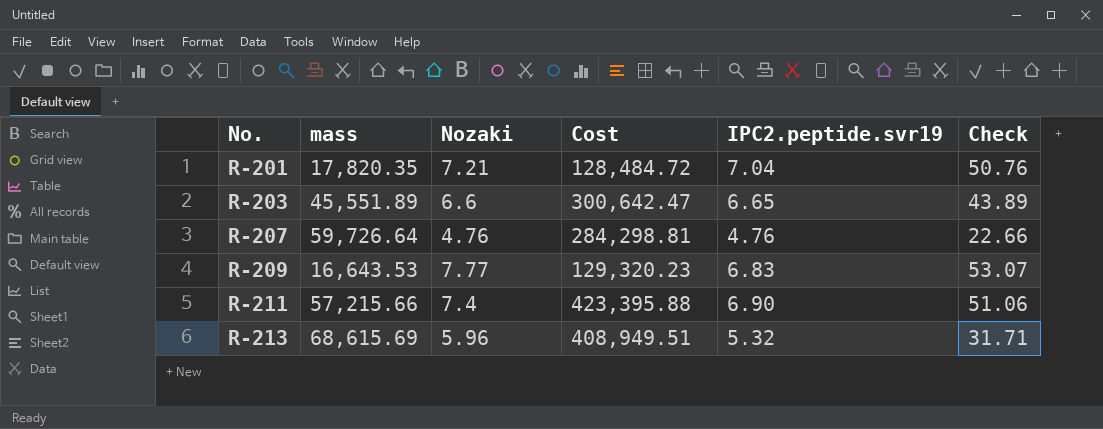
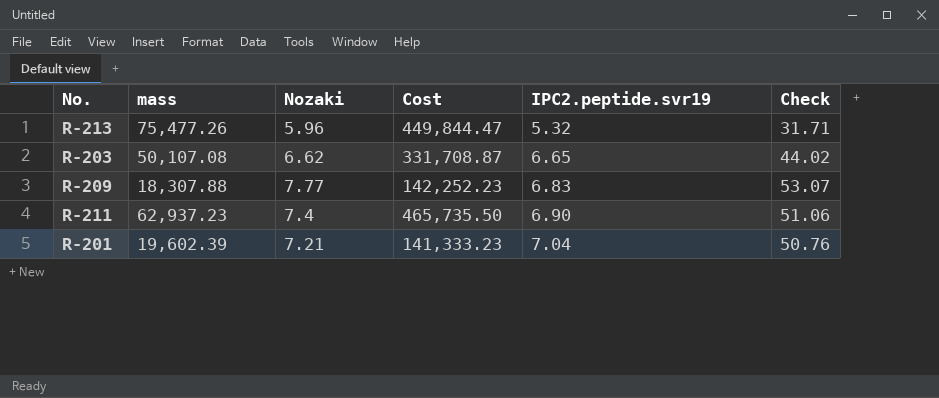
row order: No. ascending -> IPC2.peptide.svr19 ascending
row R-207: 59,726.64 | 4.76 | 284,298.81 | 4.76 | 22.66 -> none
R-213 | mass: 68,615.69 -> 75,477.26
R-213 | Cost: 408,949.51 -> 449,844.47
R-203 | mass: 45,551.89 -> 50,107.08
R-203 | Nozaki: 6.6 -> 6.62
R-203 | Cost: 300,642.47 -> 331,708.87
R-203 | Check: 43.89 -> 44.02
R-209 | mass: 16,643.53 -> 18,307.88
R-209 | Cost: 129,320.23 -> 142,252.23
R-211 | mass: 57,215.66 -> 62,937.23
R-211 | Cost: 423,395.88 -> 465,735.50
R-201 | mass: 17,820.35 -> 19,602.39
R-201 | Cost: 128,484.72 -> 141,333.23

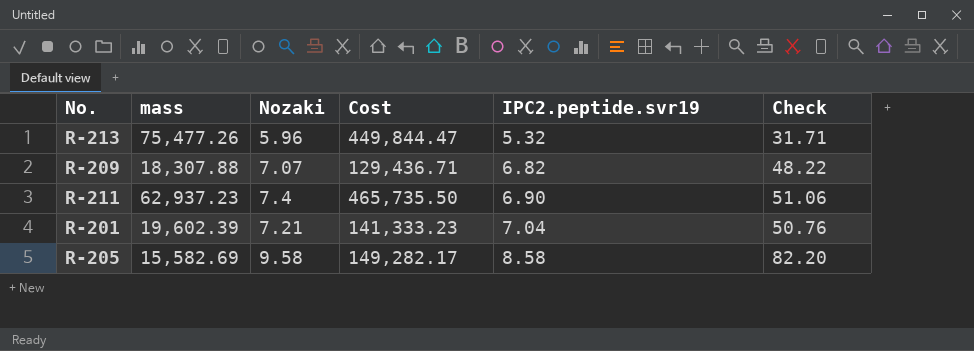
row R-203: 50,107.08 | 6.62 | 331,708.87 | 6.65 | 44.02 -> none
R-209 | Nozaki: 7.77 -> 7.07
R-209 | Cost: 142,252.23 -> 129,436.71
R-209 | IPC2.peptide.svr19: 6.83 -> 6.82
R-209 | Check: 53.07 -> 48.22
row R-205: none -> 15,582.69 | 9.58 | 149,282.17 | 8.58 | 82.20

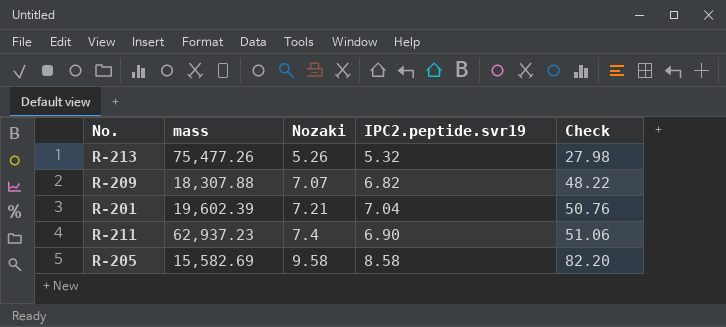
row order: IPC2.peptide.svr19 ascending -> Nozaki ascending
column Cost | formula: [mass] * [Nozaki] -> none
R-213 | Nozaki: 5.96 -> 5.26
R-213 | Check: 31.71 -> 27.98

